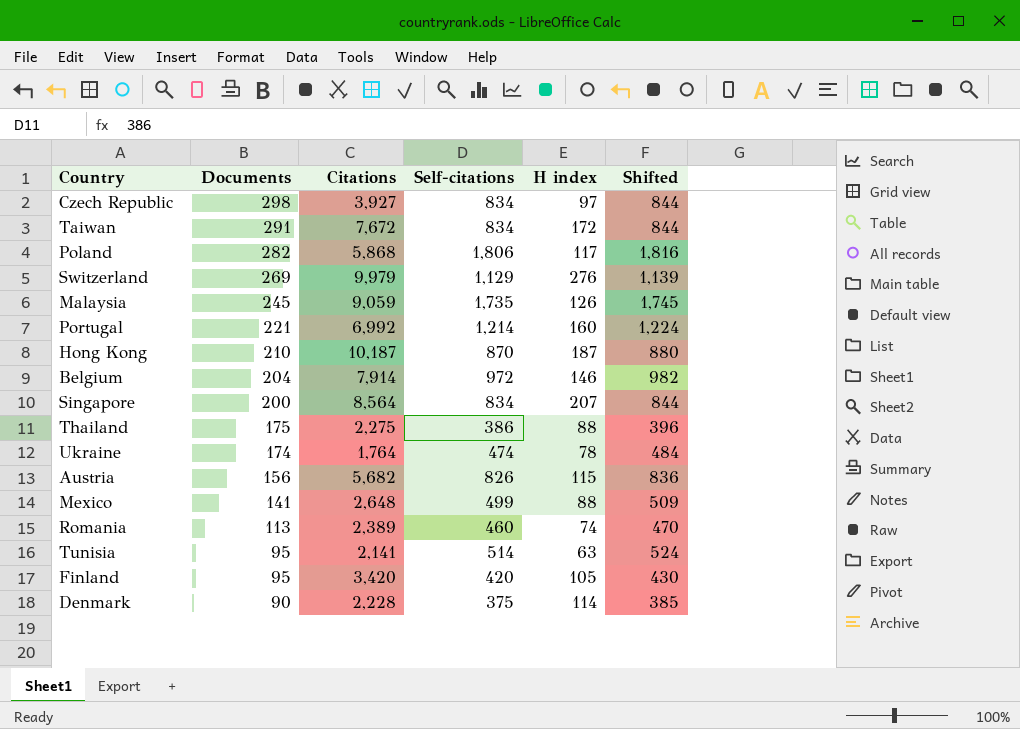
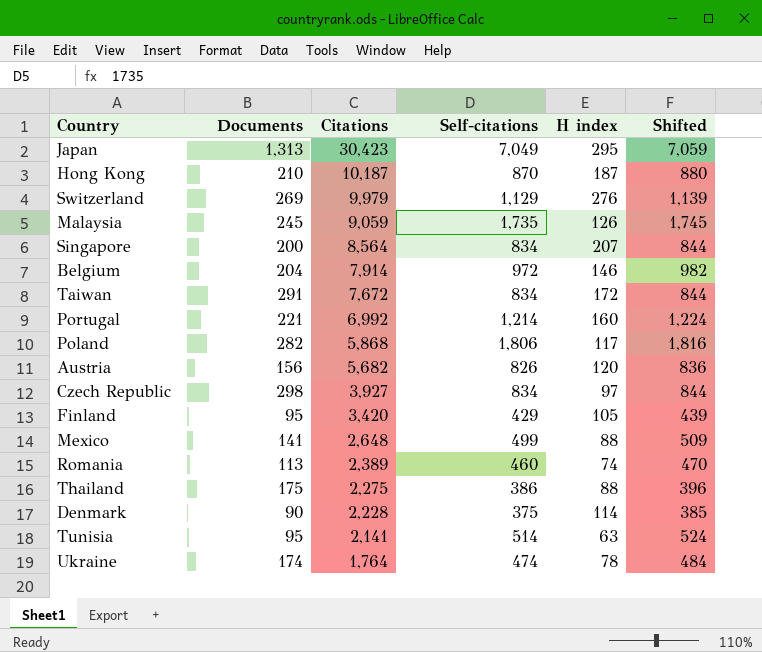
row order: Documents descending -> Citations descending
row Japan: none -> 1,313 | 30,423 | 7,049 | 295 | 7,059
Austria | H index: 115 -> 120
Finland | Self-citations: 420 -> 429
Finland | Shifted: 430 -> 439

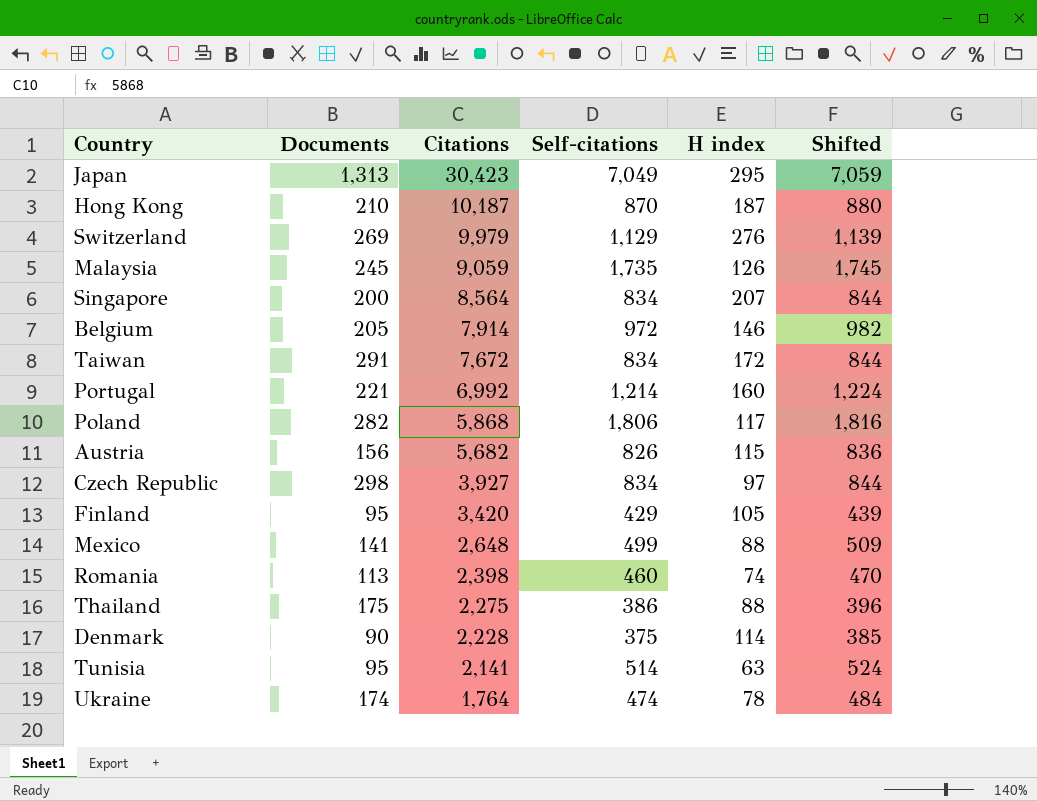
Belgium | Documents: 204 -> 205
Austria | H index: 120 -> 115
Romania | Citations: 2,389 -> 2,398

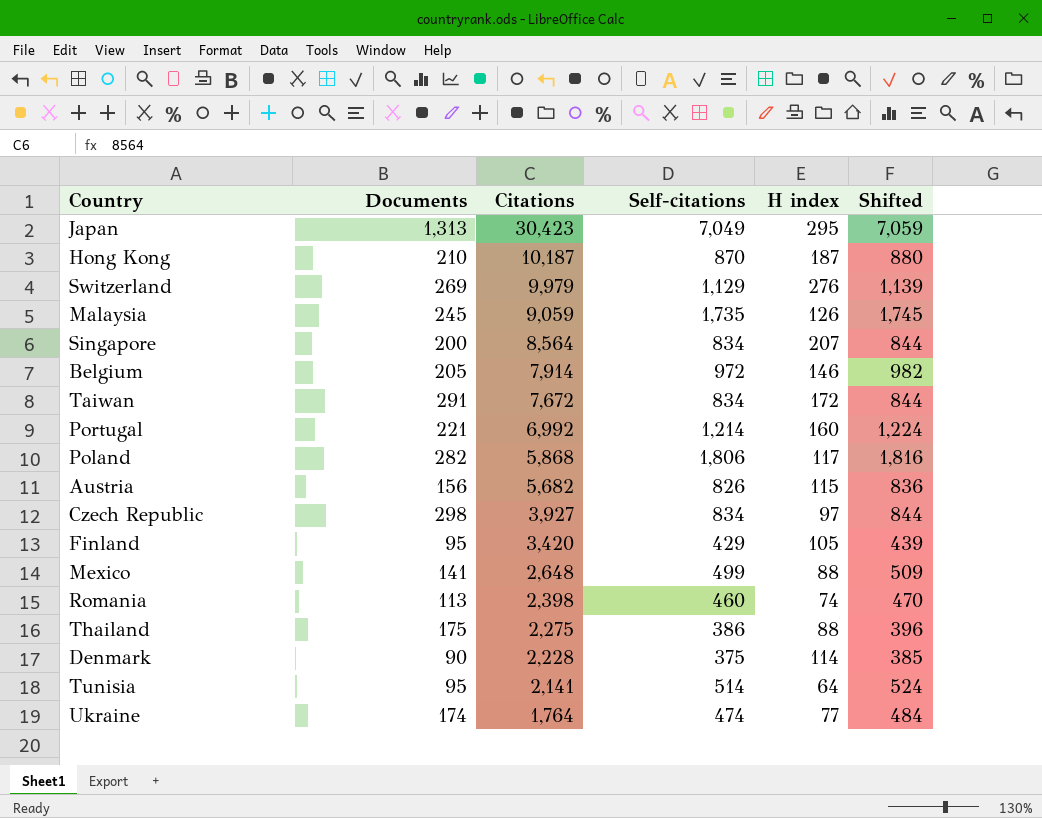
Tunisia | H index: 63 -> 64
Ukraine | H index: 78 -> 77

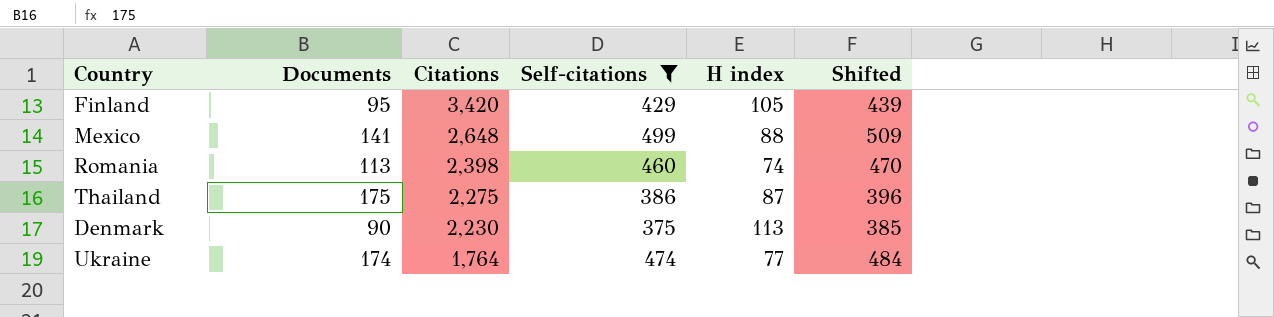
filter: none -> Self-citations <= 499
Thailand | H index: 88 -> 87
Denmark | Citations: 2,228 -> 2,230
Denmark | H index: 114 -> 113

